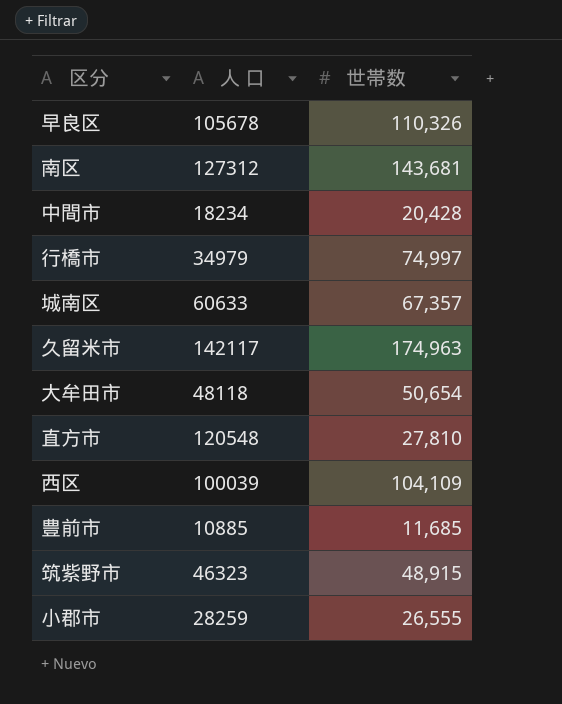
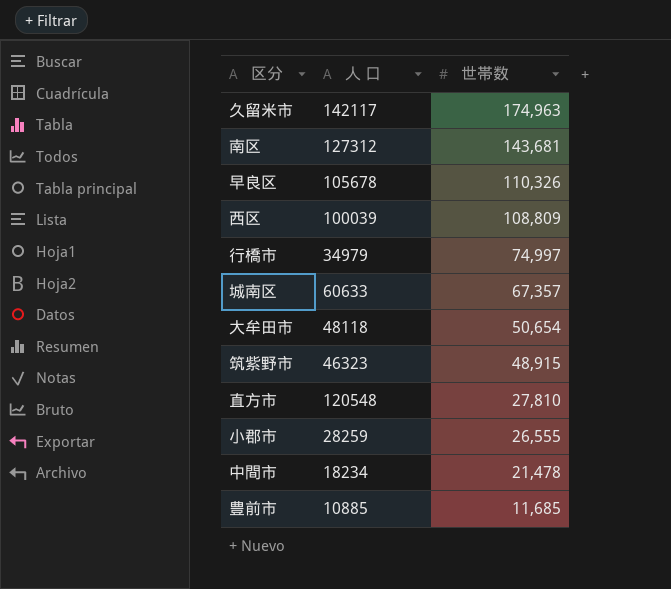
row order: none -> 世帯数 descending
西区 | 世帯数: 104,109 -> 108,809
中間市 | 世帯数: 20,428 -> 21,478

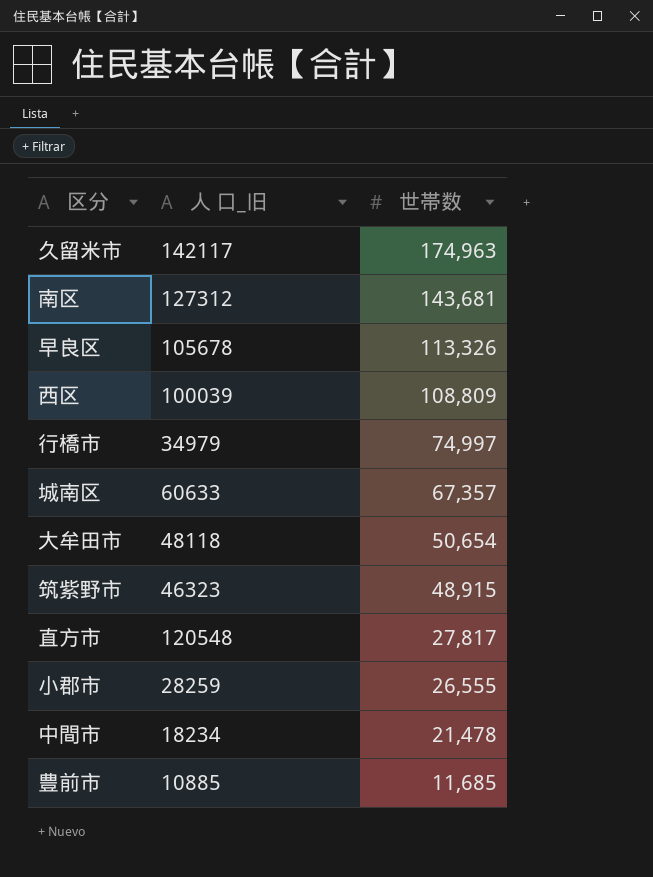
column name: 人 口 -> 人 口_旧
早良区 | 世帯数: 110,326 -> 113,326
直方市 | 世帯数: 27,810 -> 27,817

